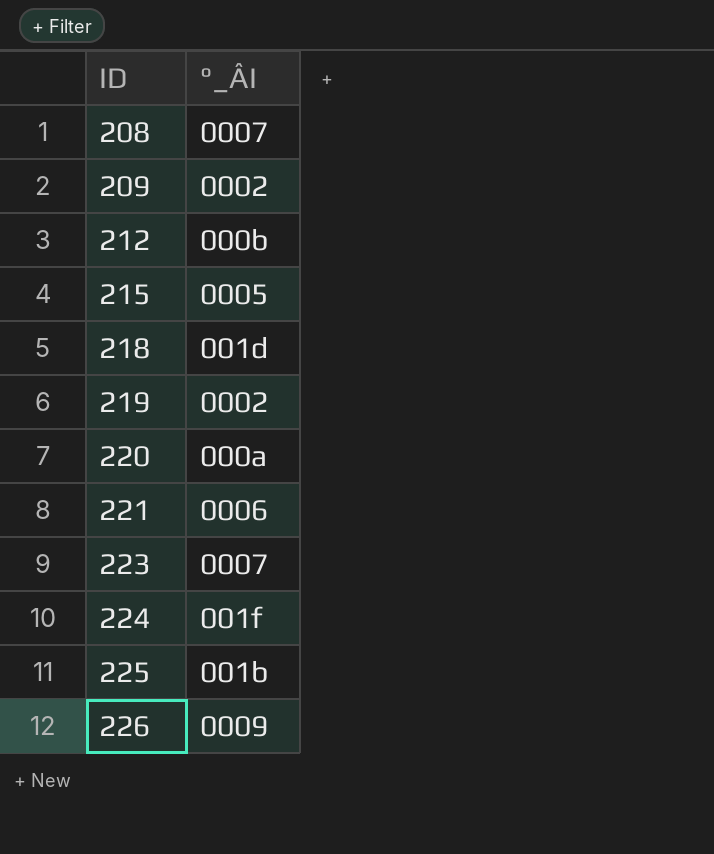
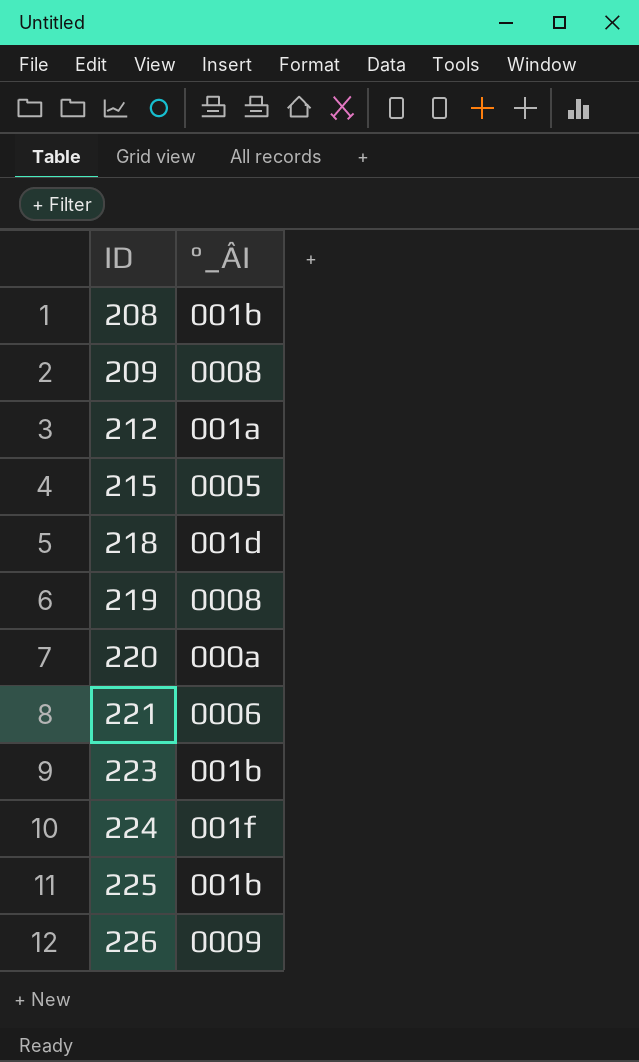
208 | °_ÂI: 0007 -> 001b
209 | °_ÂI: 0002 -> 0008
212 | °_ÂI: 000b -> 001a
219 | °_ÂI: 0002 -> 0008
223 | °_ÂI: 0007 -> 001b

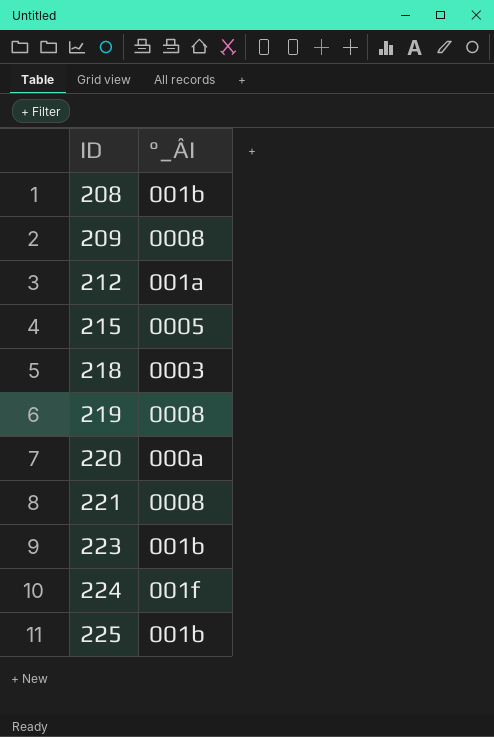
row 226: 0009 -> none
218 | °_ÂI: 001d -> 0003
221 | °_ÂI: 0006 -> 0008

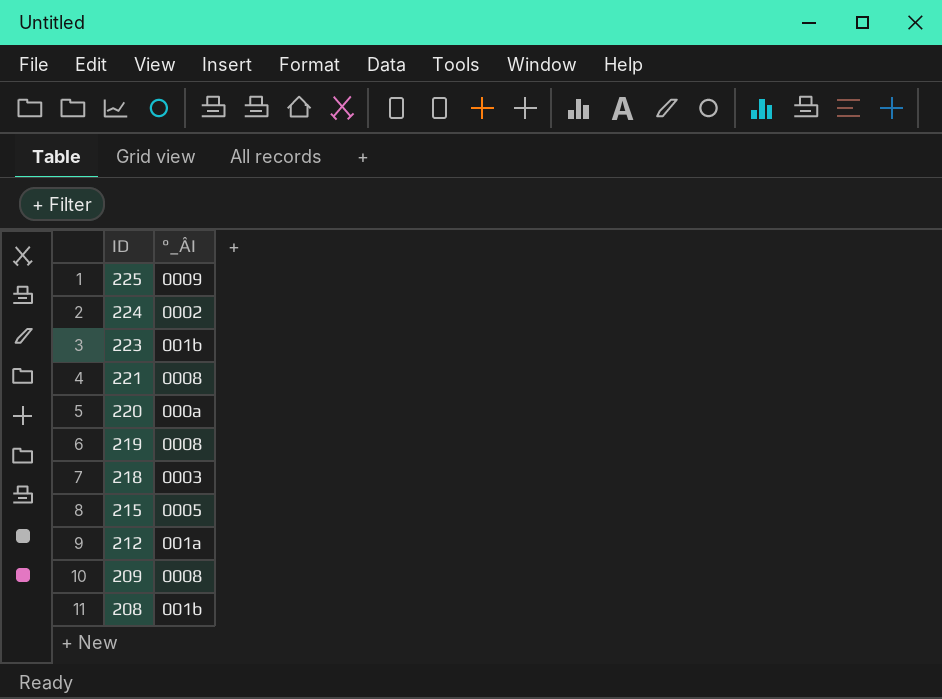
row order: ID ascending -> ID descending
225 | °_ÂI: 001b -> 0009
224 | °_ÂI: 001f -> 0002

